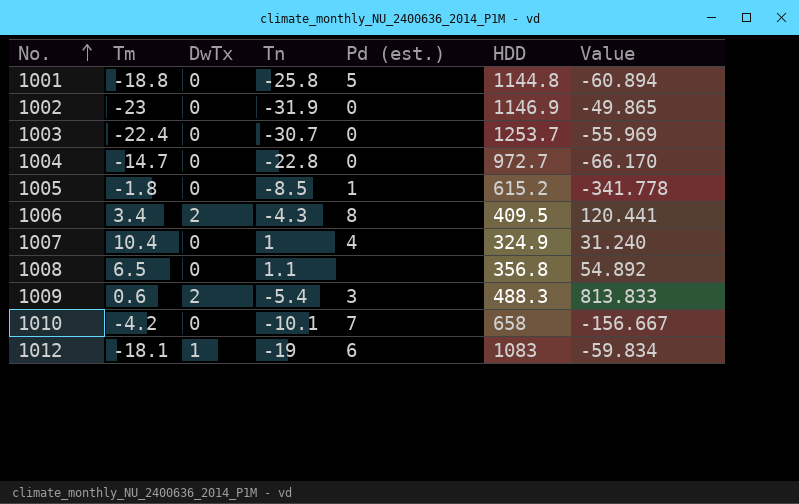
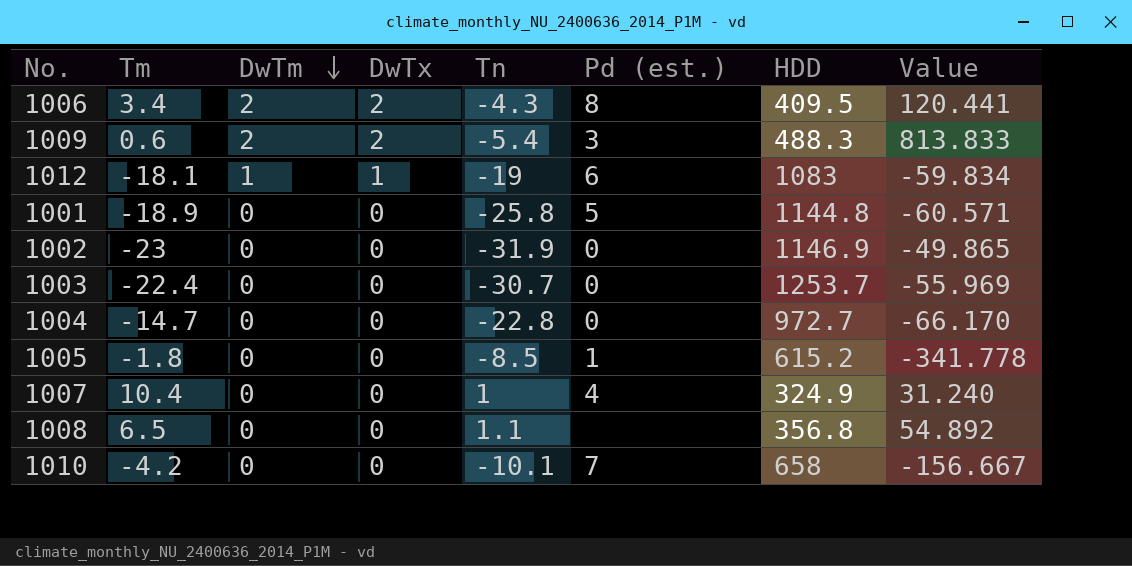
row order: No. ascending -> DwTm descending
column DwTm | position: none -> 3
1001 | Tm: -18.8 -> -18.9
1001 | Value: -60.894 -> -60.571

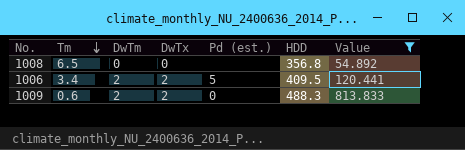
filter: none -> Value >= 54.892
row order: DwTm descending -> Tm descending
column Tn | position: 5 -> none
1006 | Pd (est.): 8 -> 5
1009 | Pd (est.): 3 -> 0

